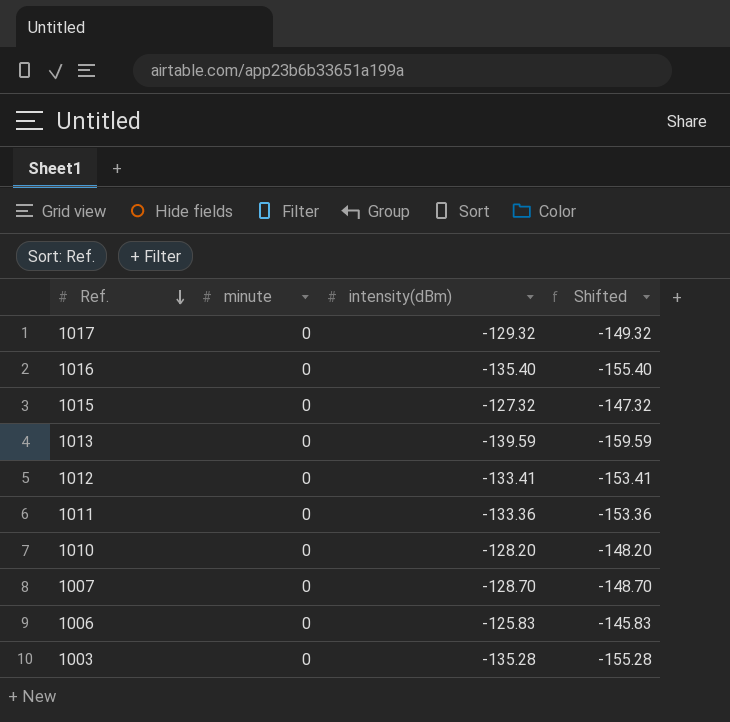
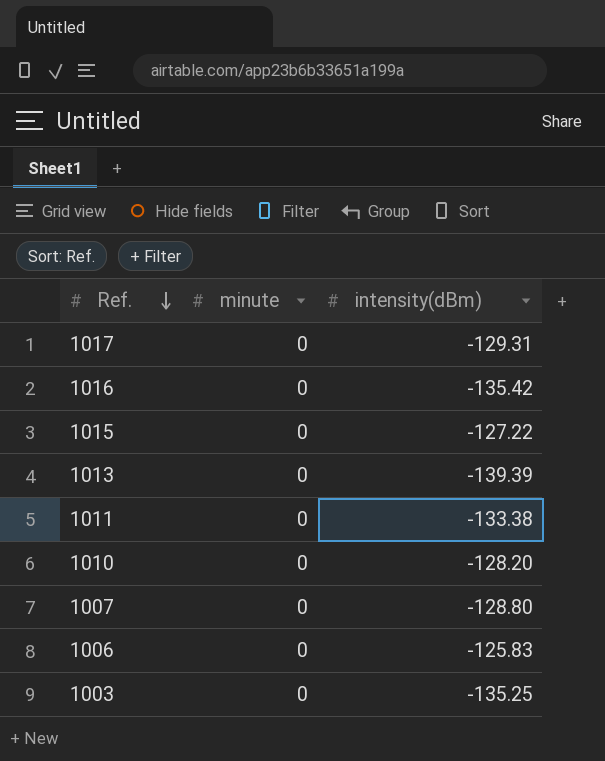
column Shifted | formula: [intensity(dBm)] - 20 -> none
row 1012: 0 | -133.41 | -153.41 -> none
1017 | intensity(dBm): -129.32 -> -129.31
1016 | intensity(dBm): -135.40 -> -135.42
1015 | intensity(dBm): -127.32 -> -127.22
1013 | intensity(dBm): -139.59 -> -139.39
1011 | intensity(dBm): -133.36 -> -133.38
1007 | intensity(dBm): -128.70 -> -128.80
1003 | intensity(dBm): -135.28 -> -135.25

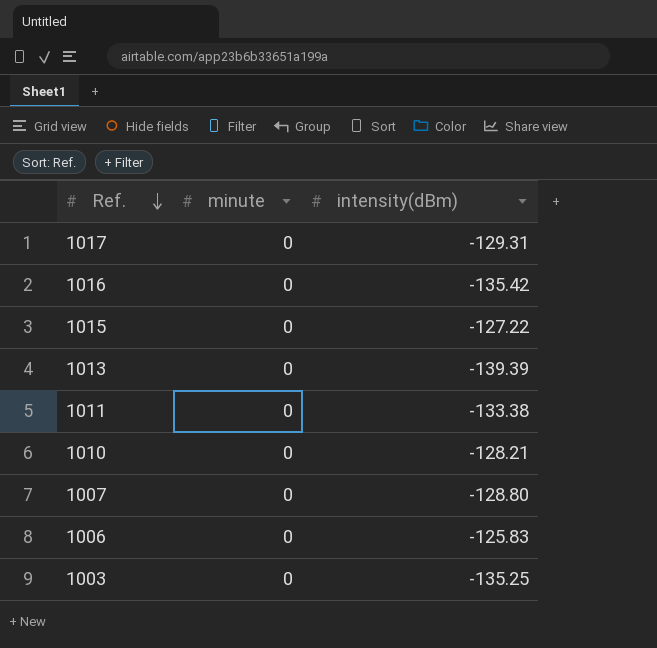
1010 | intensity(dBm): -128.20 -> -128.21

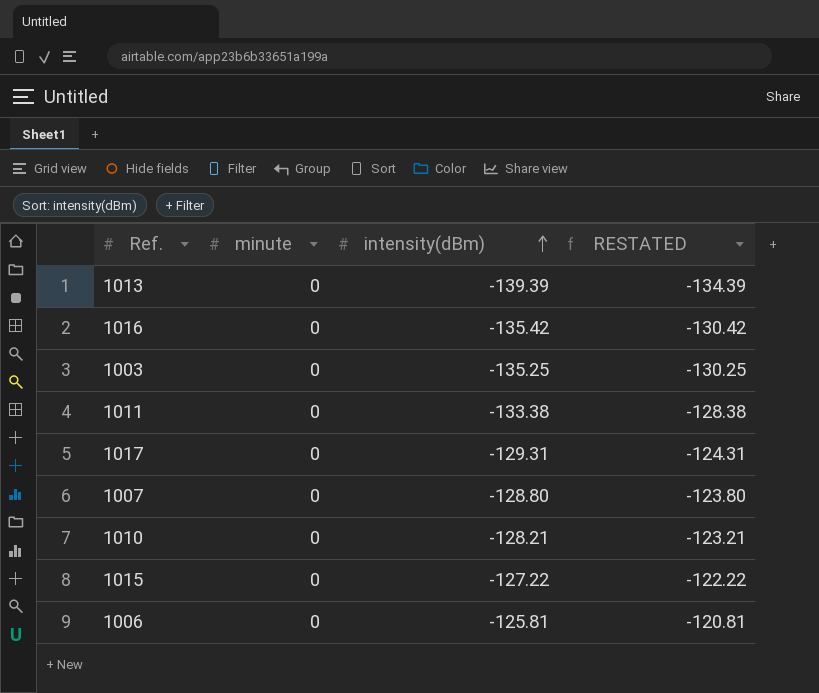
row order: Ref. descending -> intensity(dBm) ascending
column RESTATED | formula: none -> [intensity(dBm)] + 5
1006 | intensity(dBm): -125.83 -> -125.81

